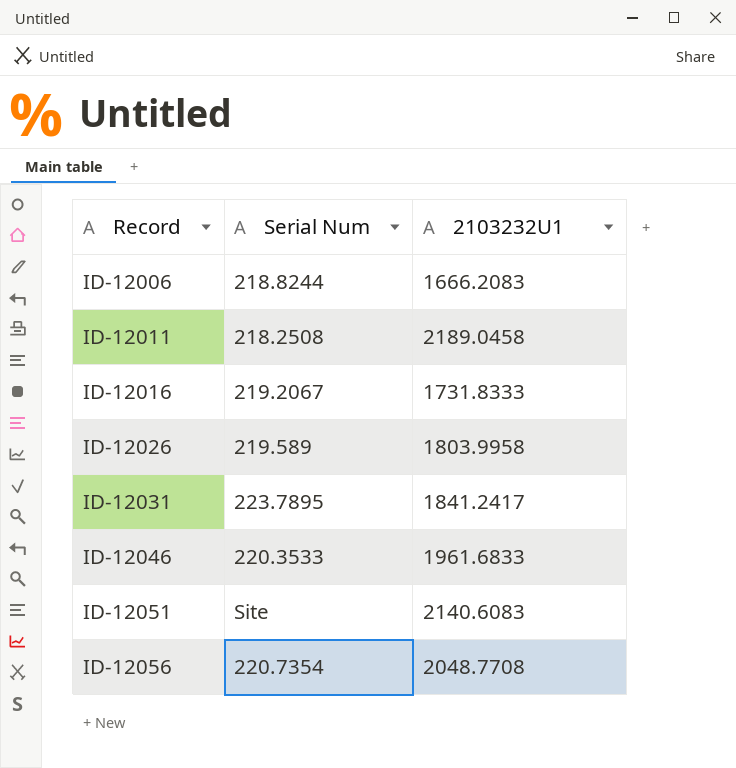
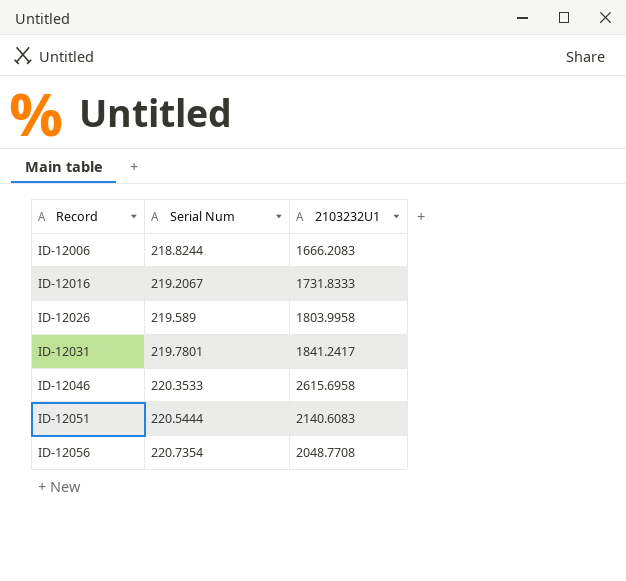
row ID-12011: 218.2508 | 2189.0458 -> none
ID-12031 | Serial Num: 223.7895 -> 219.7801
ID-12046 | 2103232U1: 1961.6833 -> 2615.6958
ID-12051 | Serial Num: Site -> 220.5444

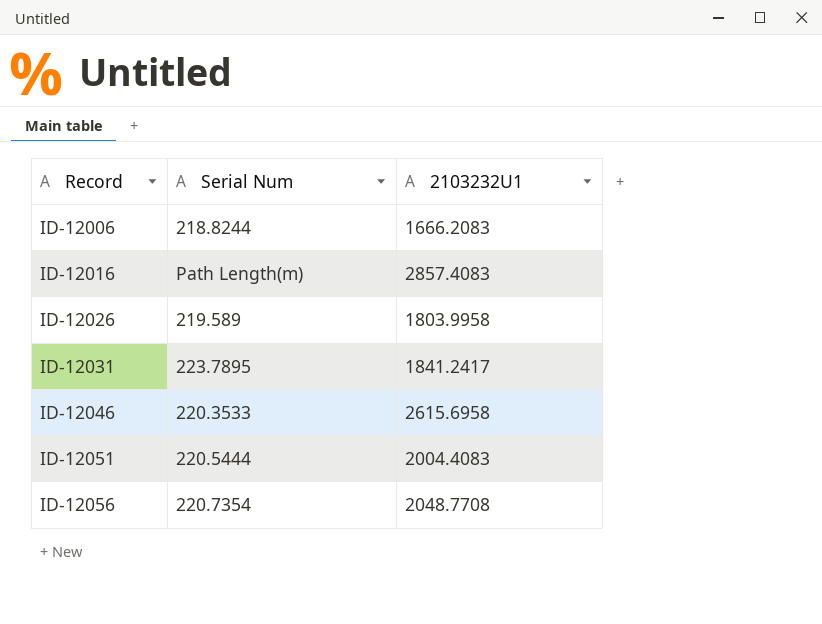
ID-12016 | Serial Num: 219.2067 -> Path Length(m)
ID-12016 | 2103232U1: 1731.8333 -> 2857.4083
ID-12031 | Serial Num: 219.7801 -> 223.7895
ID-12051 | 2103232U1: 2140.6083 -> 2004.4083

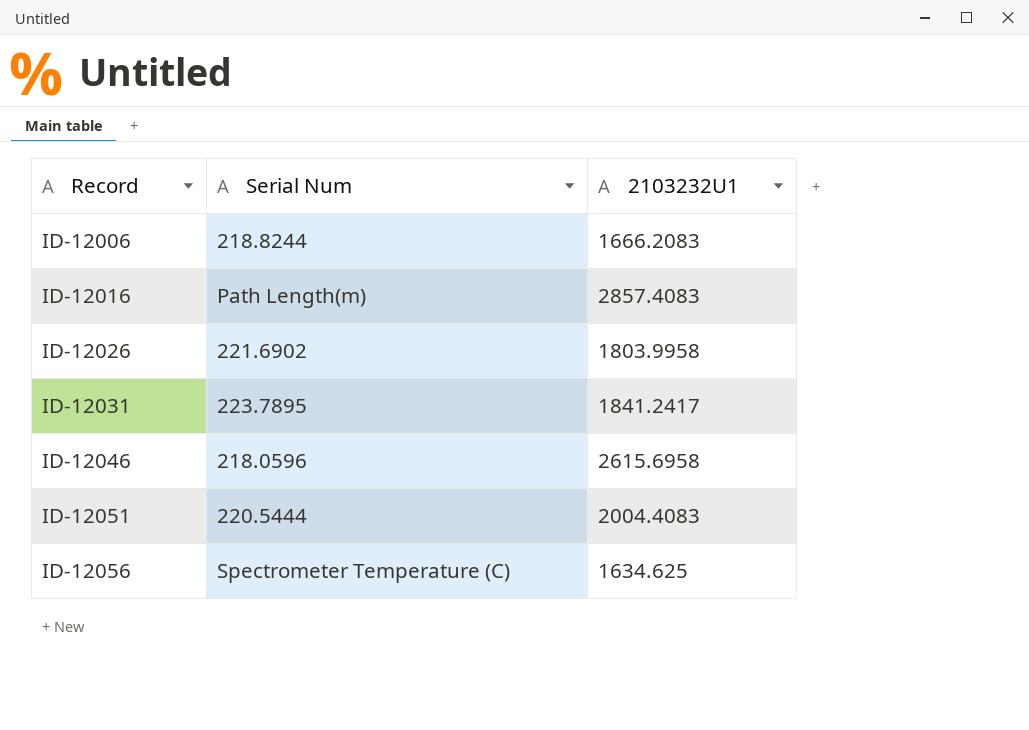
ID-12026 | Serial Num: 219.589 -> 221.6902
ID-12046 | Serial Num: 220.3533 -> 218.0596
ID-12056 | Serial Num: 220.7354 -> Spectrometer Temperature (C)
ID-12056 | 2103232U1: 2048.7708 -> 1634.625

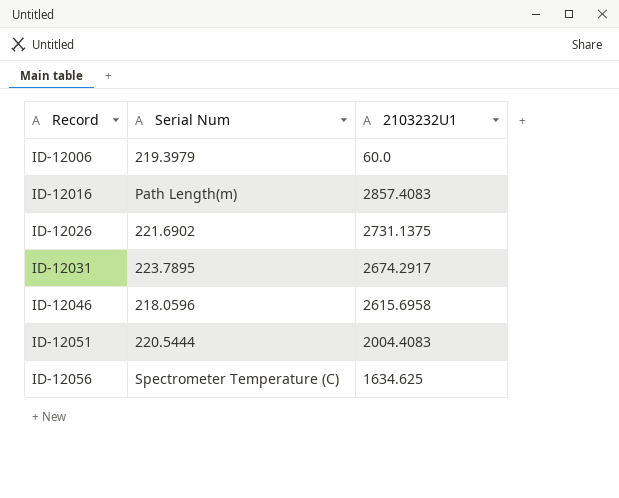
ID-12006 | Serial Num: 218.8244 -> 219.3979
ID-12006 | 2103232U1: 1666.2083 -> 60.0
ID-12026 | 2103232U1: 1803.9958 -> 2731.1375
ID-12031 | 2103232U1: 1841.2417 -> 2674.2917

